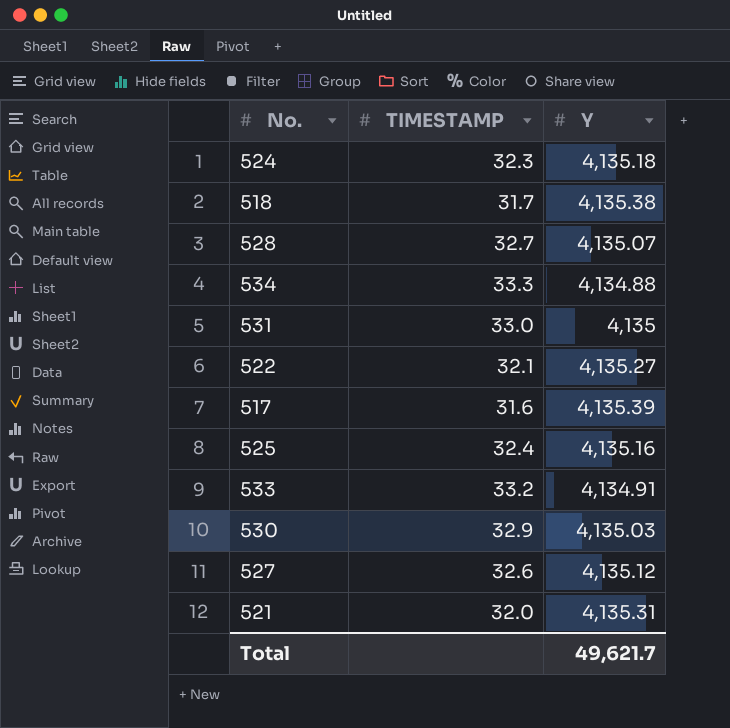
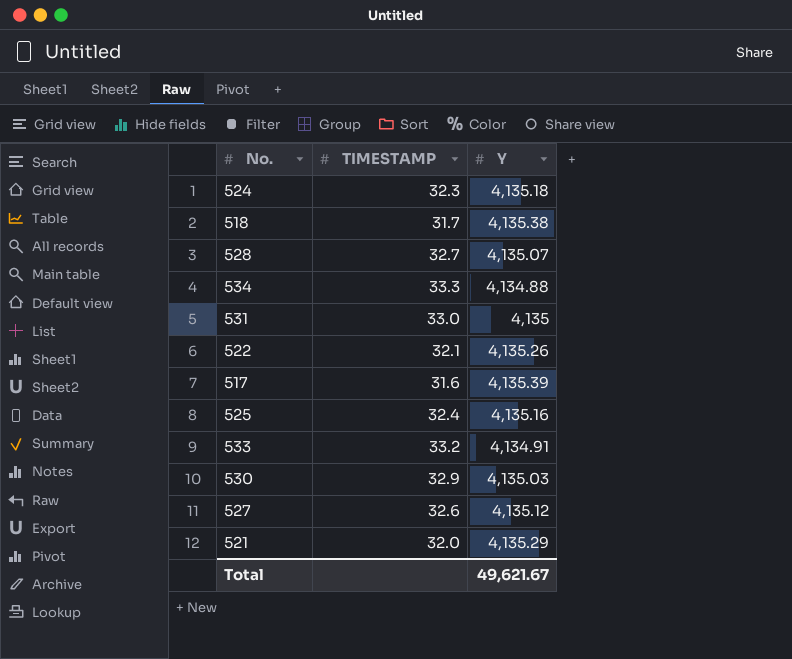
522 | Y: 4,135.27 -> 4,135.26
521 | Y: 4,135.31 -> 4,135.29
Total | Y: 49,621.7 -> 49,621.67

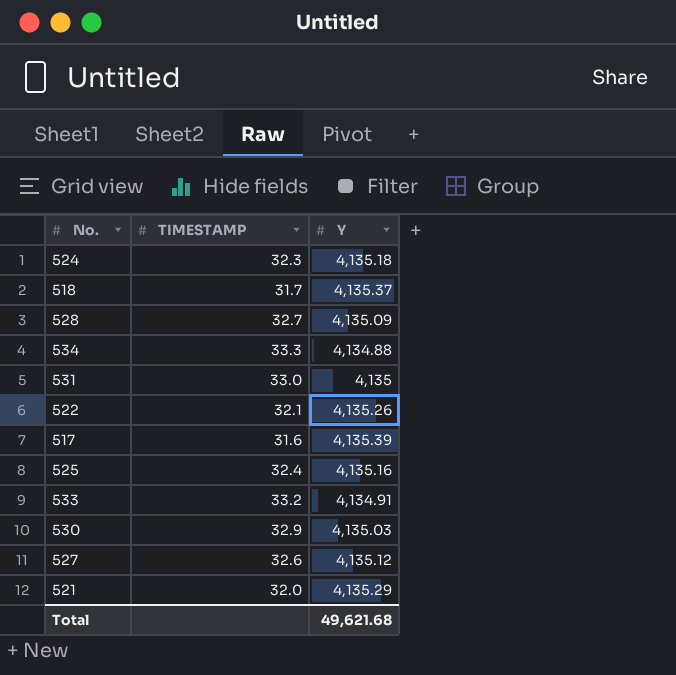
518 | Y: 4,135.38 -> 4,135.37
528 | Y: 4,135.07 -> 4,135.09
Total | Y: 49,621.67 -> 49,621.68

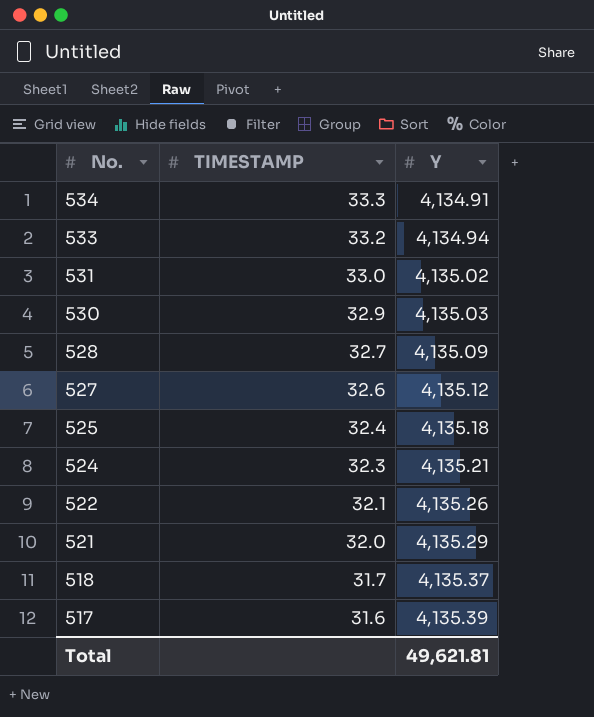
row order: none -> No. descending
534 | Y: 4,134.88 -> 4,134.91
533 | Y: 4,134.91 -> 4,134.94
531 | Y: 4,135 -> 4,135.02
525 | Y: 4,135.16 -> 4,135.18
524 | Y: 4,135.18 -> 4,135.21
Total | Y: 49,621.68 -> 49,621.81

